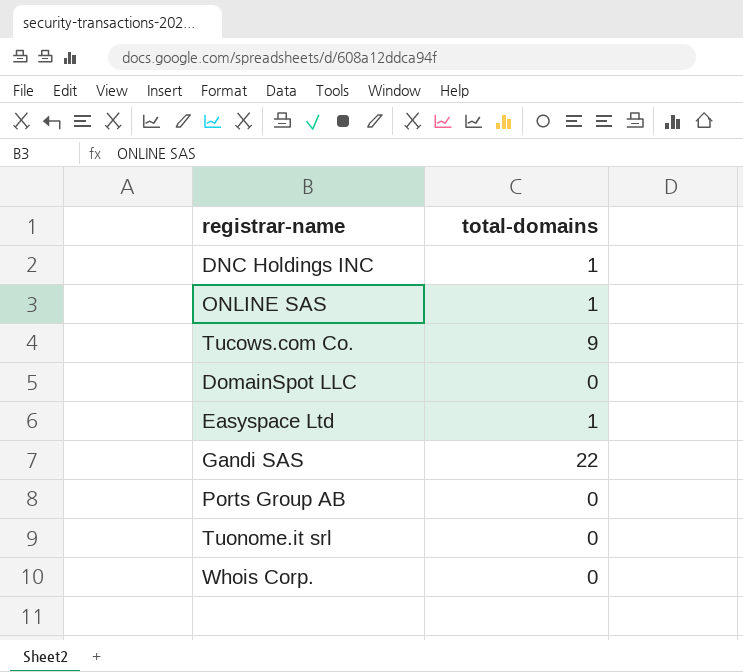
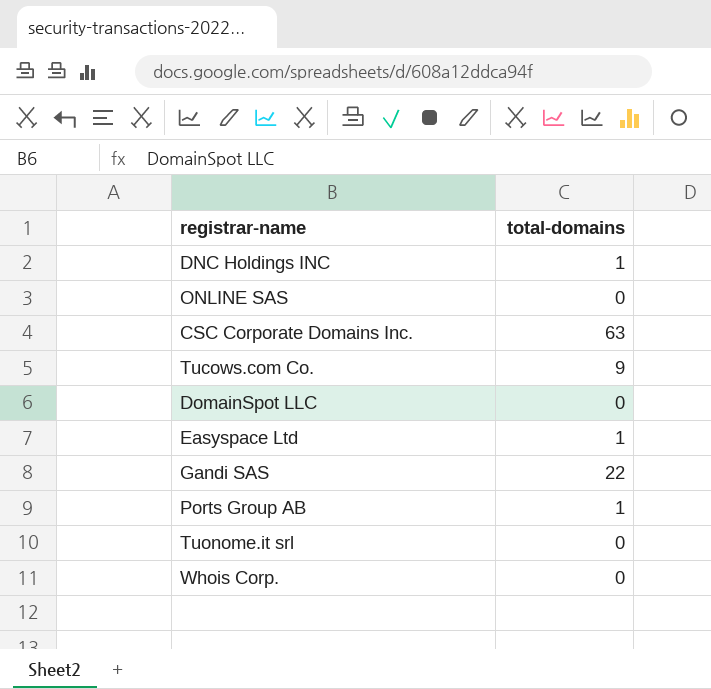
ONLINE SAS | total-domains: 1 -> 0
row CSC Corporate Domains Inc.: none -> 63
Ports Group AB | total-domains: 0 -> 1

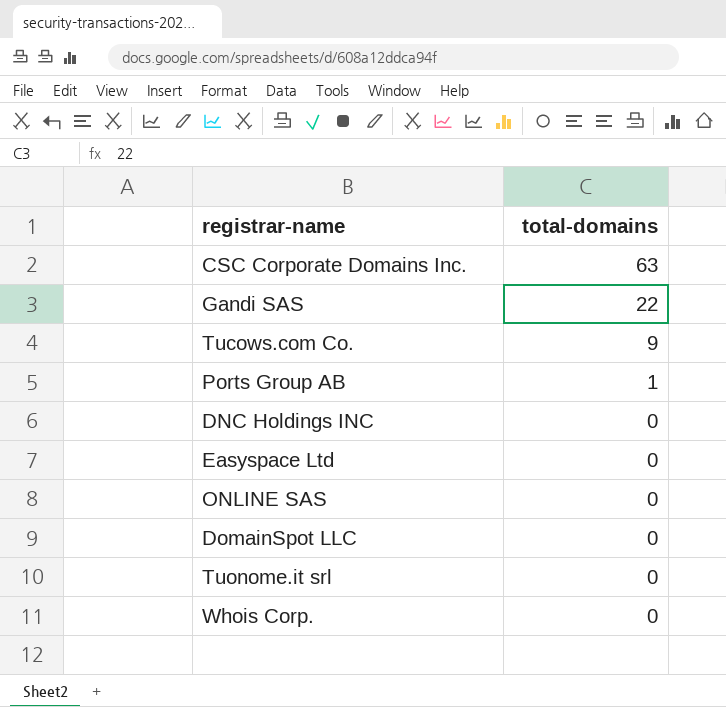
row order: none -> total-domains descending
DNC Holdings INC | total-domains: 1 -> 0
Easyspace Ltd | total-domains: 1 -> 0

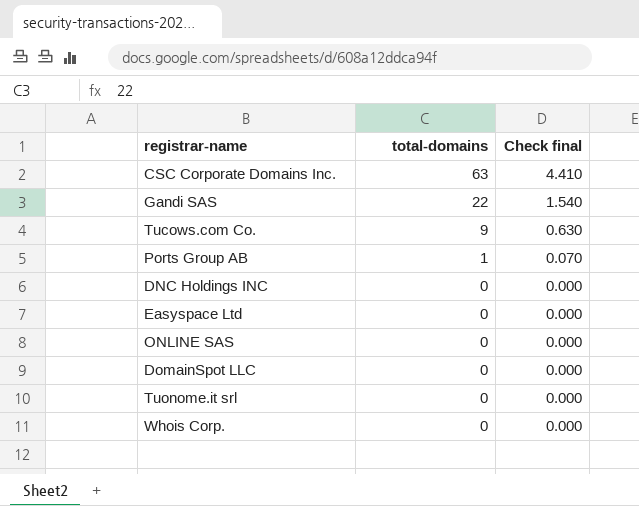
column Check final | formula: none -> [total-domains] * 0.07

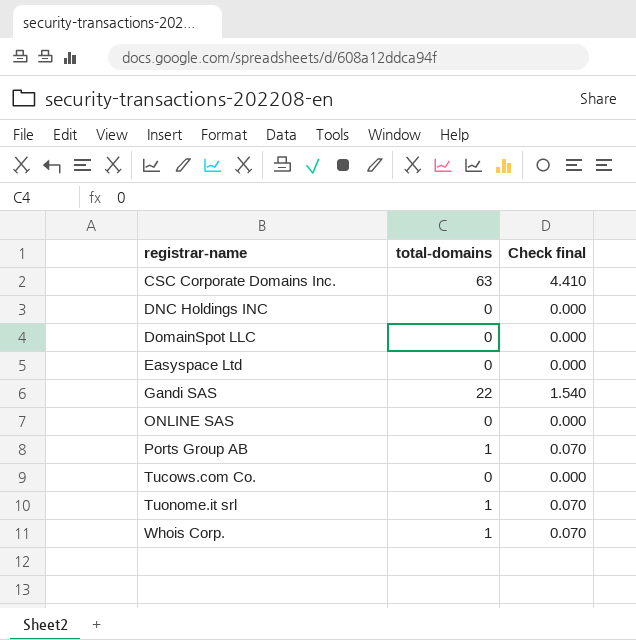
row order: total-domains descending -> registrar-name ascending
Tucows.com Co. | total-domains: 9 -> 0
Tucows.com Co. | Check final: 0.630 -> 0.000
Tuonome.it srl | total-domains: 0 -> 1
Tuonome.it srl | Check final: 0.000 -> 0.070
Whois Corp. | total-domains: 0 -> 1
Whois Corp. | Check final: 0.000 -> 0.070

